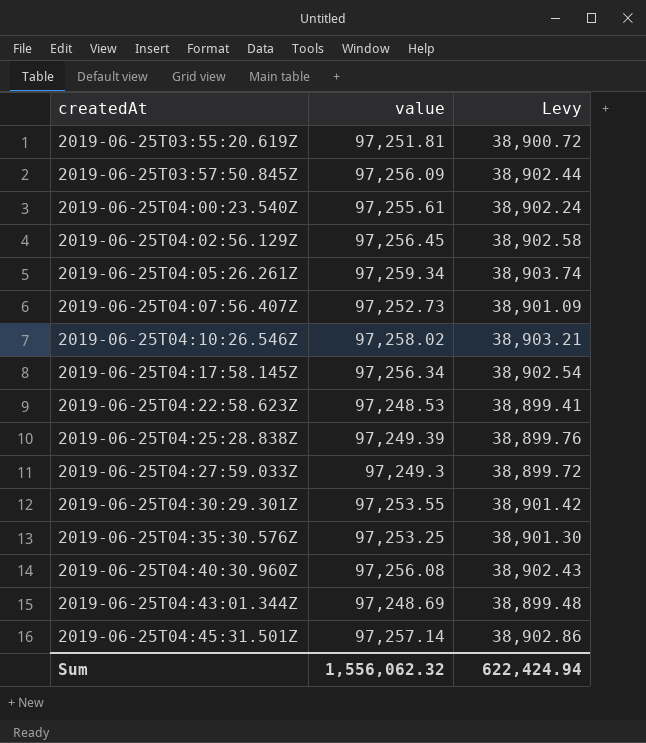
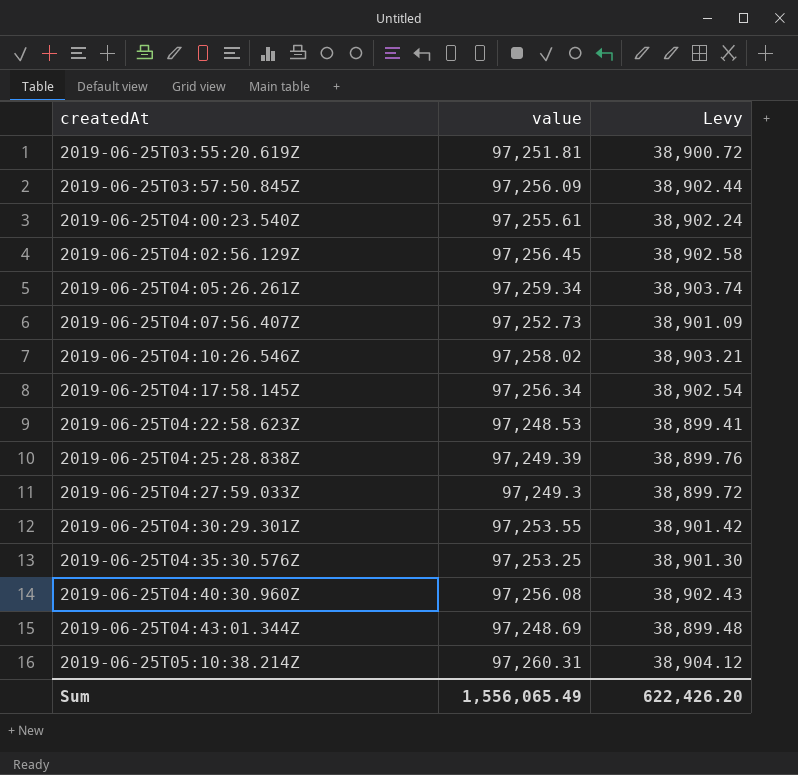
row 2019-06-25T04:45:31.501Z: 97,257.14 | 38,902.86 -> none
row 2019-06-25T05:10:38.214Z: none -> 97,260.31 | 38,904.12
Sum | value: 1,556,062.32 -> 1,556,065.49
Sum | Levy: 622,424.94 -> 622,426.20

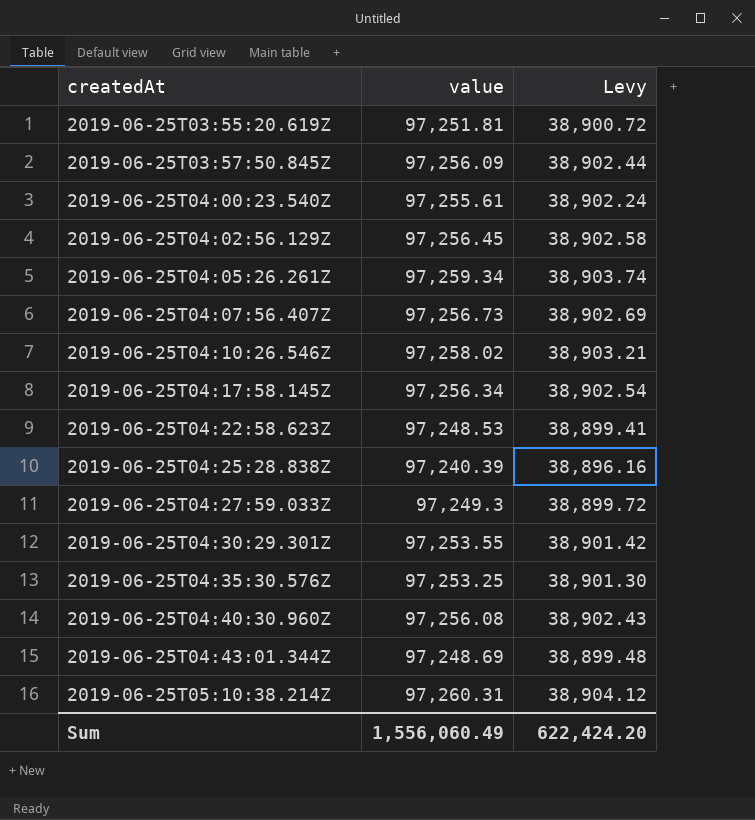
2019-06-25T04:07:56.407Z | value: 97,252.73 -> 97,256.73
2019-06-25T04:07:56.407Z | Levy: 38,901.09 -> 38,902.69
2019-06-25T04:25:28.838Z | value: 97,249.39 -> 97,240.39
2019-06-25T04:25:28.838Z | Levy: 38,899.76 -> 38,896.16
Sum | value: 1,556,065.49 -> 1,556,060.49
Sum | Levy: 622,426.20 -> 622,424.20

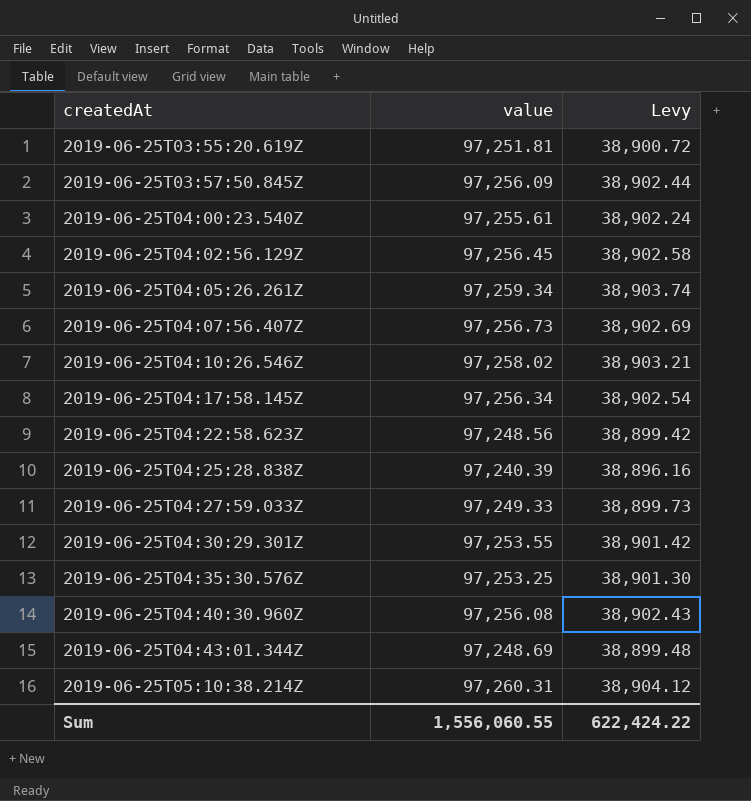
2019-06-25T04:22:58.623Z | value: 97,248.53 -> 97,248.56
2019-06-25T04:22:58.623Z | Levy: 38,899.41 -> 38,899.42
2019-06-25T04:27:59.033Z | value: 97,249.3 -> 97,249.33
2019-06-25T04:27:59.033Z | Levy: 38,899.72 -> 38,899.73
Sum | value: 1,556,060.49 -> 1,556,060.55
Sum | Levy: 622,424.20 -> 622,424.22

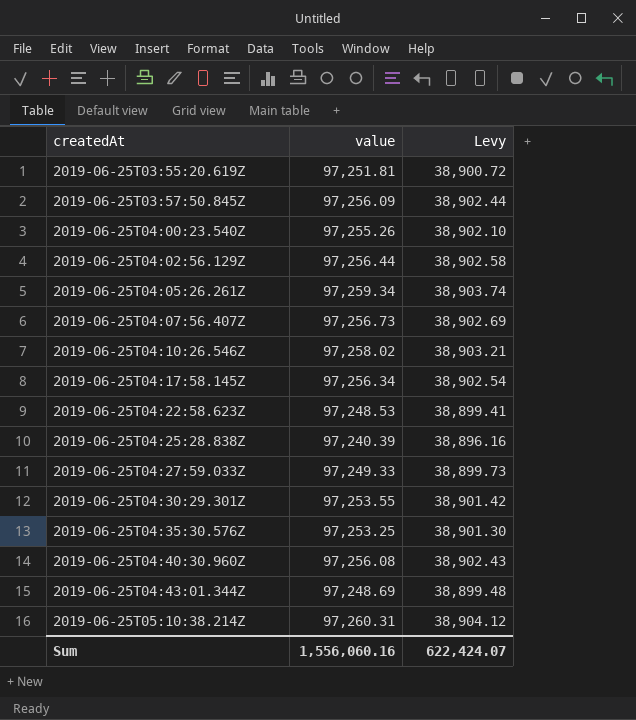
2019-06-25T04:00:23.540Z | value: 97,255.61 -> 97,255.26
2019-06-25T04:00:23.540Z | Levy: 38,902.24 -> 38,902.10
2019-06-25T04:02:56.129Z | value: 97,256.45 -> 97,256.44
2019-06-25T04:22:58.623Z | value: 97,248.56 -> 97,248.53
2019-06-25T04:22:58.623Z | Levy: 38,899.42 -> 38,899.41
Sum | value: 1,556,060.55 -> 1,556,060.16
Sum | Levy: 622,424.22 -> 622,424.07

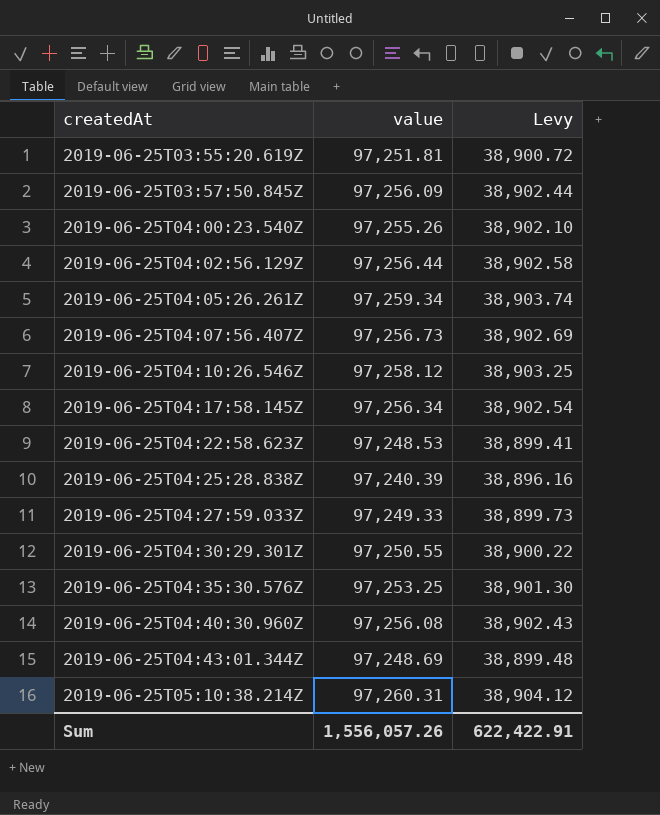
2019-06-25T04:10:26.546Z | value: 97,258.02 -> 97,258.12
2019-06-25T04:10:26.546Z | Levy: 38,903.21 -> 38,903.25
2019-06-25T04:30:29.301Z | value: 97,253.55 -> 97,250.55
2019-06-25T04:30:29.301Z | Levy: 38,901.42 -> 38,900.22
Sum | value: 1,556,060.16 -> 1,556,057.26
Sum | Levy: 622,424.07 -> 622,422.91

